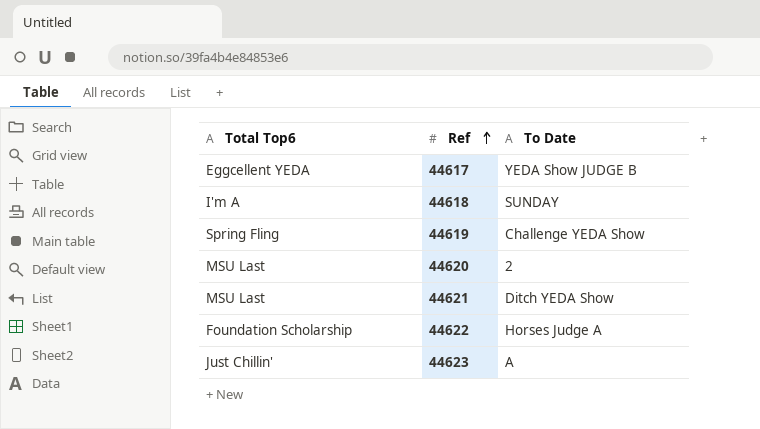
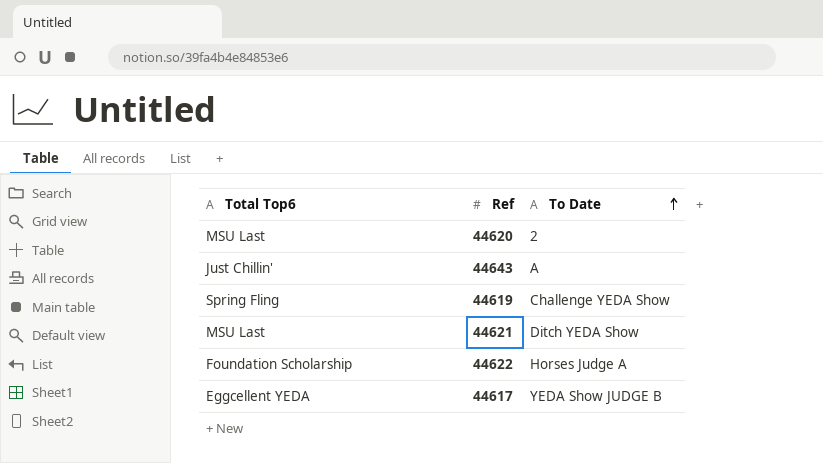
row order: Ref ascending -> To Date ascending
row 44618: I'm A | SUNDAY -> none
row 44623: Just Chillin' | A -> none
row 44643: none -> Just Chillin' | A

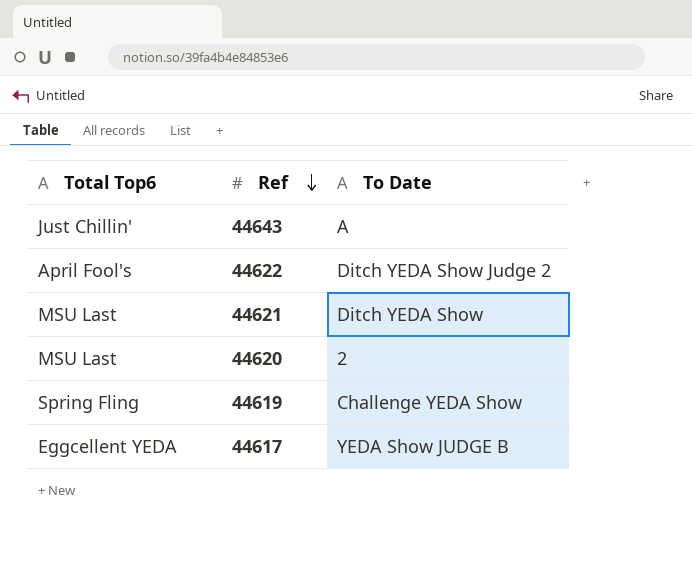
row order: To Date ascending -> Ref descending
44622 | Total Top6: Foundation Scholarship -> April Fool's
44622 | To Date: Horses Judge A -> Ditch YEDA Show Judge 2

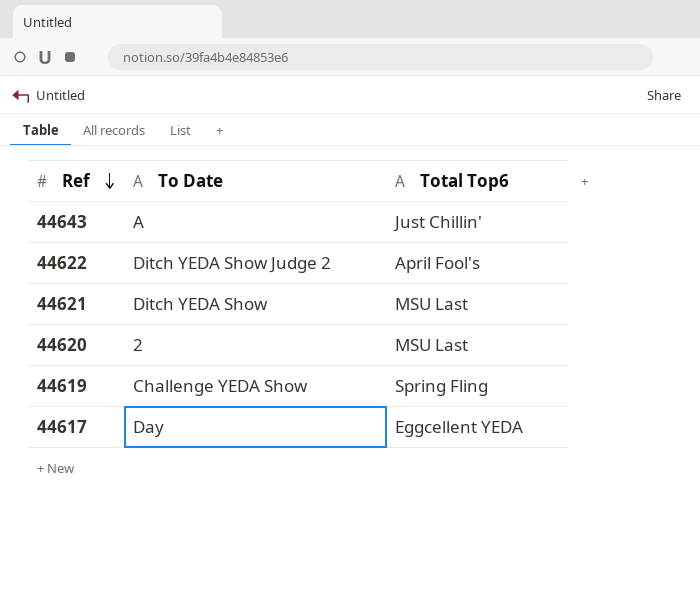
column Total Top6 | position: 1 -> 3
44617 | To Date: YEDA Show JUDGE B -> Day

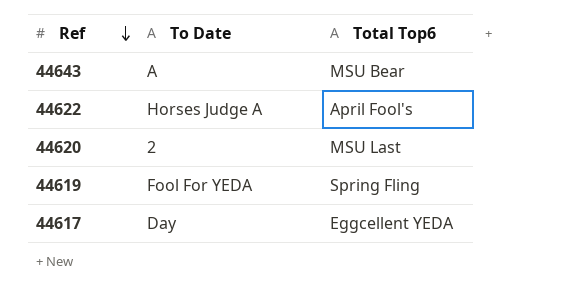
row 44621: Ditch YEDA Show | MSU Last -> none
44643 | Total Top6: Just Chillin' -> MSU Bear
44622 | To Date: Ditch YEDA Show Judge 2 -> Horses Judge A
44619 | To Date: Challenge YEDA Show -> Fool For YEDA

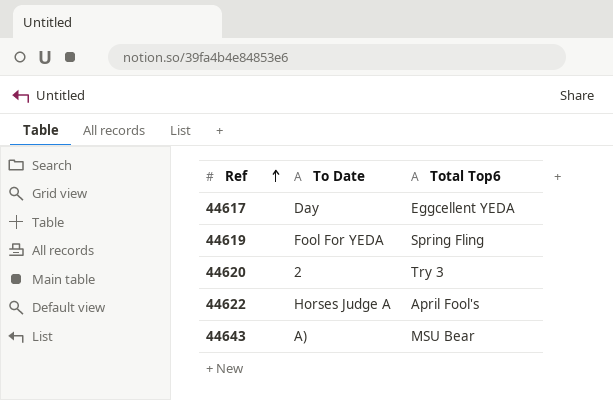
row order: Ref descending -> Ref ascending
44620 | Total Top6: MSU Last -> Try 3
44643 | To Date: A -> A)

